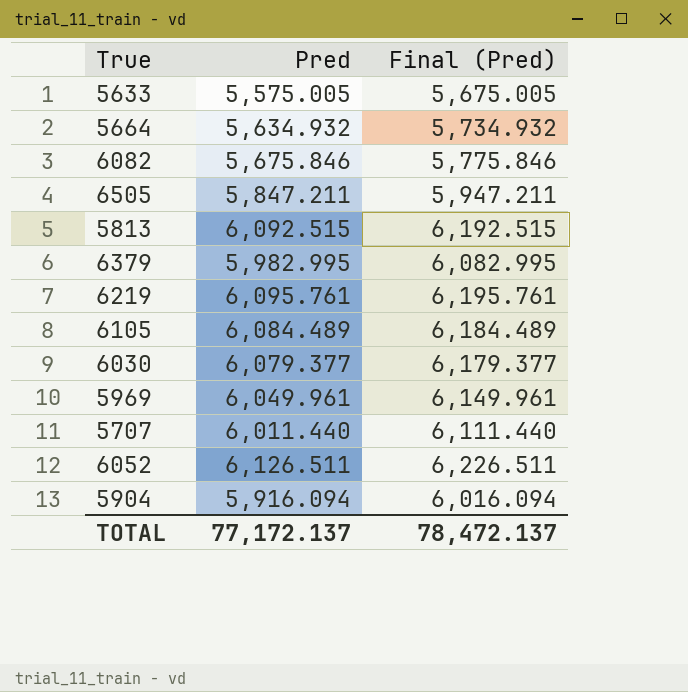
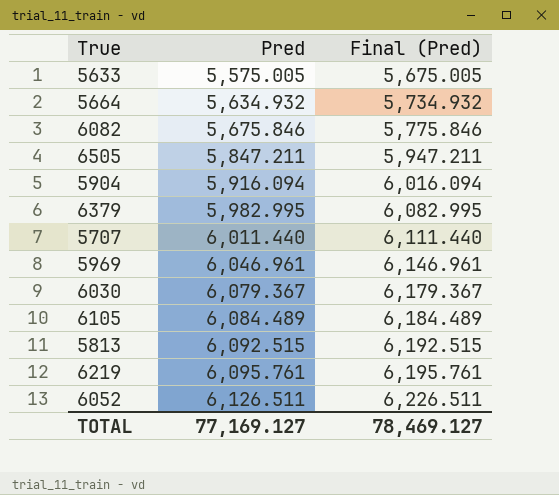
row order: none -> Pred ascending
5969 | Pred: 6,049.961 -> 6,046.961
5969 | Final (Pred): 6,149.961 -> 6,146.961
6030 | Pred: 6,079.377 -> 6,079.367
6030 | Final (Pred): 6,179.377 -> 6,179.367
TOTAL | Pred: 77,172.137 -> 77,169.127
TOTAL | Final (Pred): 78,472.137 -> 78,469.127

